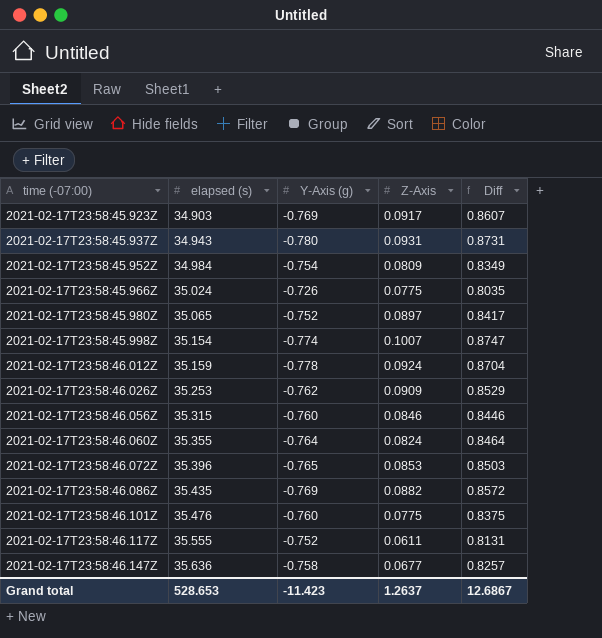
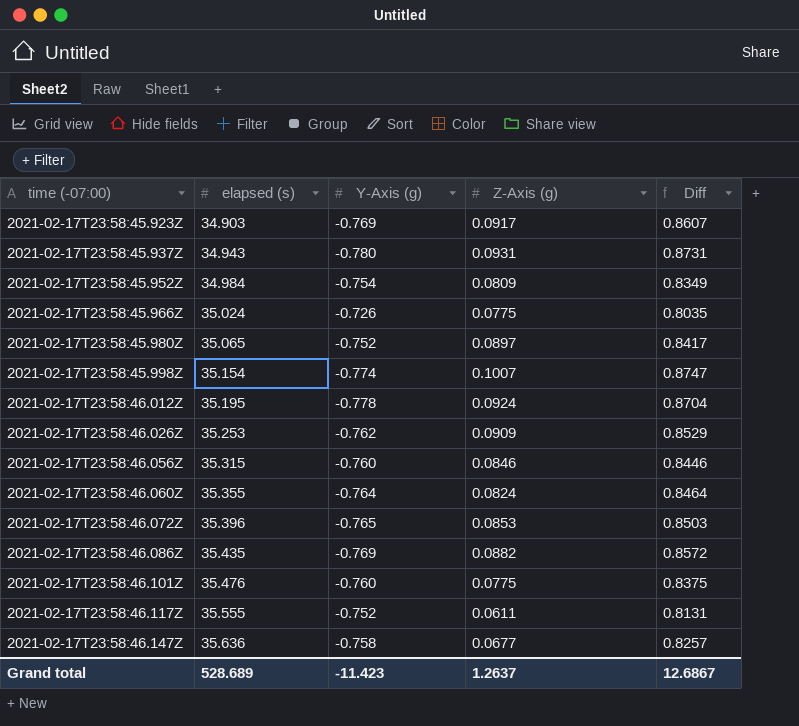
column name: Z-Axis -> Z-Axis (g)
2021-02-17T23:58:46.012Z | elapsed (s): 35.159 -> 35.195
Grand total | elapsed (s): 528.653 -> 528.689

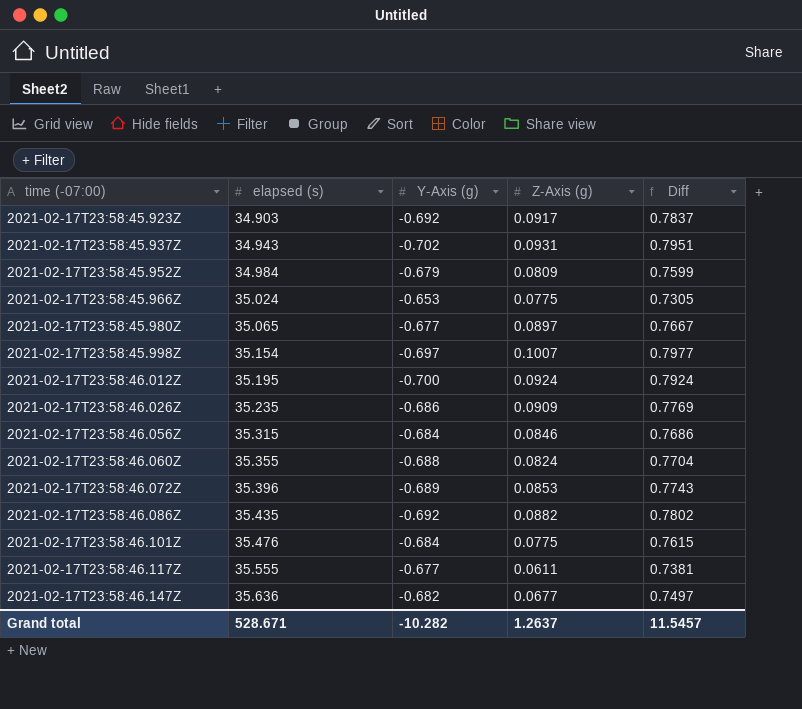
2021-02-17T23:58:45.923Z | Y-Axis (g): -0.769 -> -0.692
2021-02-17T23:58:45.923Z | Diff: 0.8607 -> 0.7837
2021-02-17T23:58:45.937Z | Y-Axis (g): -0.780 -> -0.702
2021-02-17T23:58:45.937Z | Diff: 0.8731 -> 0.7951
2021-02-17T23:58:45.952Z | Y-Axis (g): -0.754 -> -0.679
2021-02-17T23:58:45.952Z | Diff: 0.8349 -> 0.7599
2021-02-17T23:58:45.966Z | Y-Axis (g): -0.726 -> -0.653
2021-02-17T23:58:45.966Z | Diff: 0.8035 -> 0.7305
2021-02-17T23:58:45.980Z | Y-Axis (g): -0.752 -> -0.677
2021-02-17T23:58:45.980Z | Diff: 0.8417 -> 0.7667
2021-02-17T23:58:45.998Z | Y-Axis (g): -0.774 -> -0.697
2021-02-17T23:58:45.998Z | Diff: 0.8747 -> 0.7977
2021-02-17T23:58:46.012Z | Y-Axis (g): -0.778 -> -0.700
2021-02-17T23:58:46.012Z | Diff: 0.8704 -> 0.7924
2021-02-17T23:58:46.026Z | elapsed (s): 35.253 -> 35.235
2021-02-17T23:58:46.026Z | Y-Axis (g): -0.762 -> -0.686
2021-02-17T23:58:46.026Z | Diff: 0.8529 -> 0.7769
2021-02-17T23:58:46.056Z | Y-Axis (g): -0.760 -> -0.684
2021-02-17T23:58:46.056Z | Diff: 0.8446 -> 0.7686
2021-02-17T23:58:46.060Z | Y-Axis (g): -0.764 -> -0.688
2021-02-17T23:58:46.060Z | Diff: 0.8464 -> 0.7704
2021-02-17T23:58:46.072Z | Y-Axis (g): -0.765 -> -0.689
2021-02-17T23:58:46.072Z | Diff: 0.8503 -> 0.7743
2021-02-17T23:58:46.086Z | Y-Axis (g): -0.769 -> -0.692
2021-02-17T23:58:46.086Z | Diff: 0.8572 -> 0.7802
2021-02-17T23:58:46.101Z | Y-Axis (g): -0.760 -> -0.684
2021-02-17T23:58:46.101Z | Diff: 0.8375 -> 0.7615
2021-02-17T23:58:46.117Z | Y-Axis (g): -0.752 -> -0.677
2021-02-17T23:58:46.117Z | Diff: 0.8131 -> 0.7381
2021-02-17T23:58:46.147Z | Y-Axis (g): -0.758 -> -0.682
2021-02-17T23:58:46.147Z | Diff: 0.8257 -> 0.7497
Grand total | elapsed (s): 528.689 -> 528.671
Grand total | Y-Axis (g): -11.423 -> -10.282
Grand total | Diff: 12.6867 -> 11.5457

